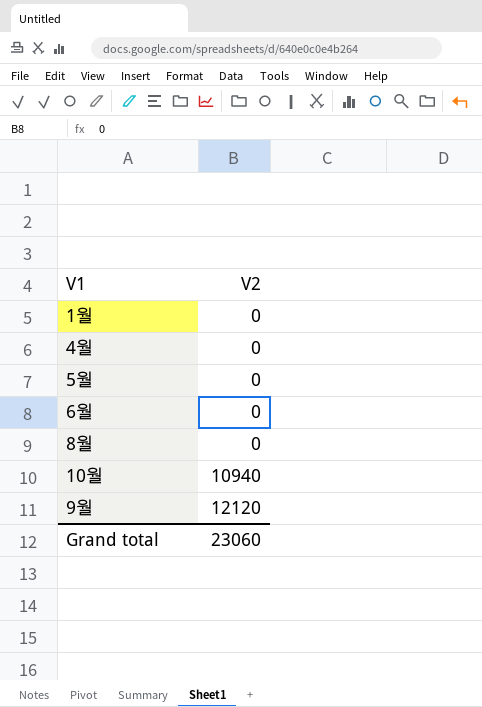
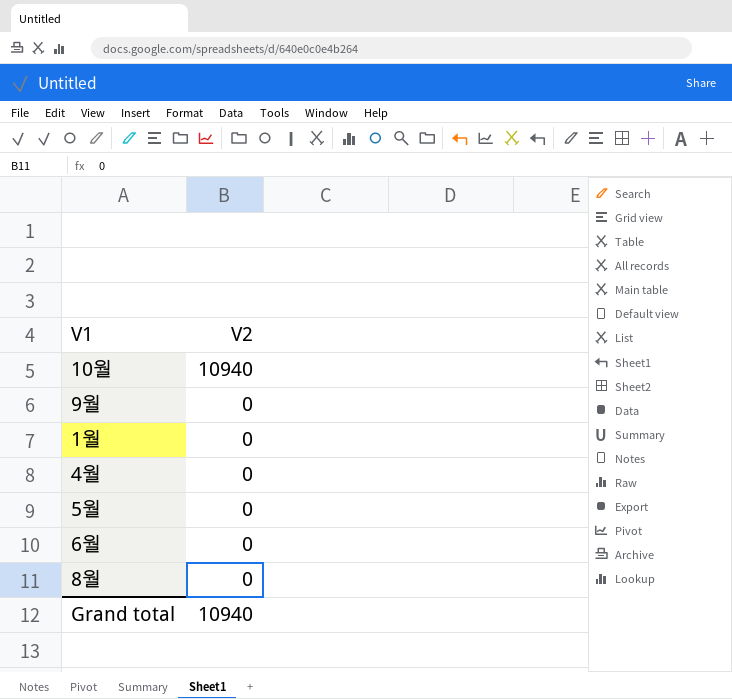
row order: V2 ascending -> V2 descending
9월 | V2: 12120 -> 0
Grand total | V2: 23060 -> 10940

